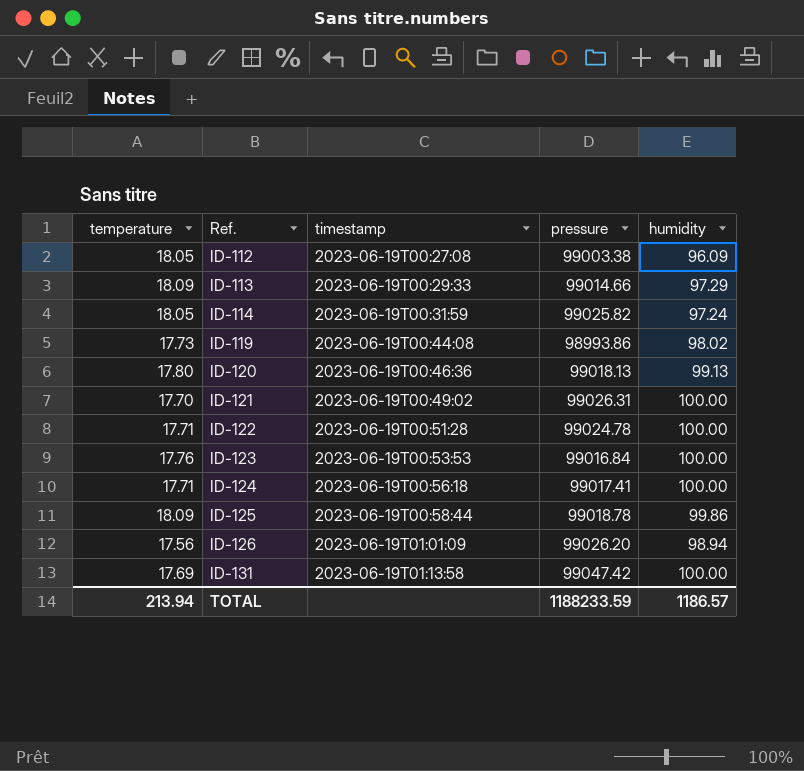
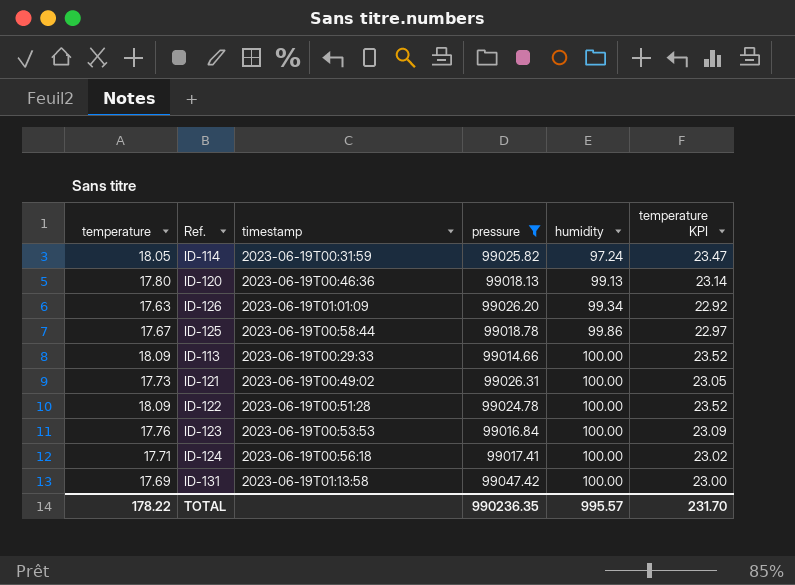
filter: none -> pressure >= 99014.66
row order: Ref. ascending -> humidity ascending
column temperature KPI | formula: none -> [temperature] * 1.3
ID-126 | temperature: 17.56 -> 17.63
ID-126 | humidity: 98.94 -> 99.34
ID-125 | temperature: 18.09 -> 17.67
ID-113 | humidity: 97.29 -> 100.00
ID-121 | temperature: 17.70 -> 17.73
ID-122 | temperature: 17.71 -> 18.09
TOTAL | temperature: 213.94 -> 178.22
TOTAL | pressure: 1188233.59 -> 990236.35
TOTAL | humidity: 1186.57 -> 995.57

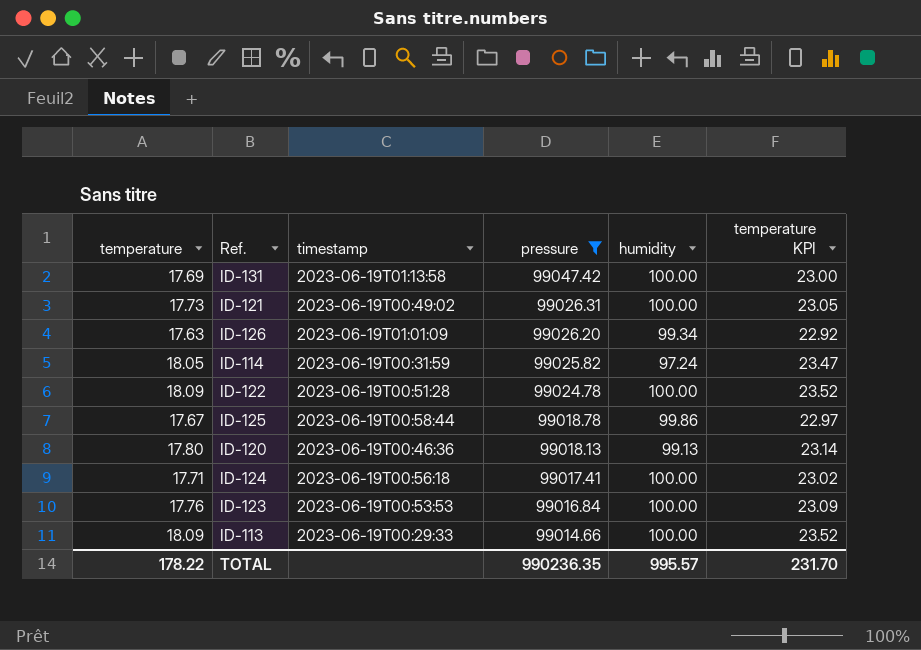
row order: humidity ascending -> pressure descending

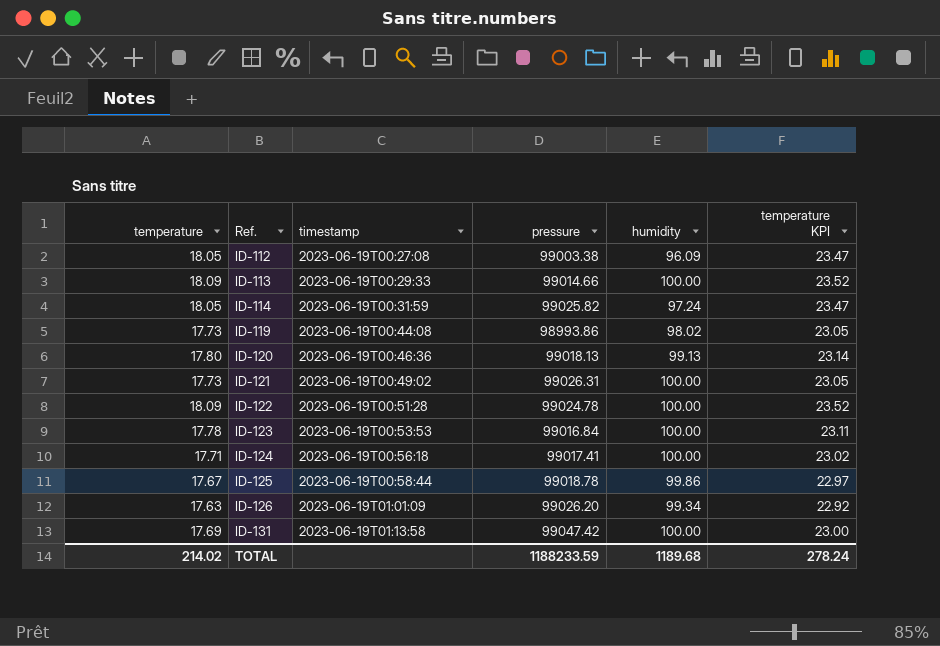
filter: pressure >= 99014.66 -> none
row order: pressure descending -> Ref. ascending
ID-123 | temperature: 17.76 -> 17.78
ID-123 | temperature KPI: 23.09 -> 23.11
TOTAL | temperature: 178.22 -> 214.02
TOTAL | pressure: 990236.35 -> 1188233.59
TOTAL | humidity: 995.57 -> 1189.68
TOTAL | temperature KPI: 231.70 -> 278.24

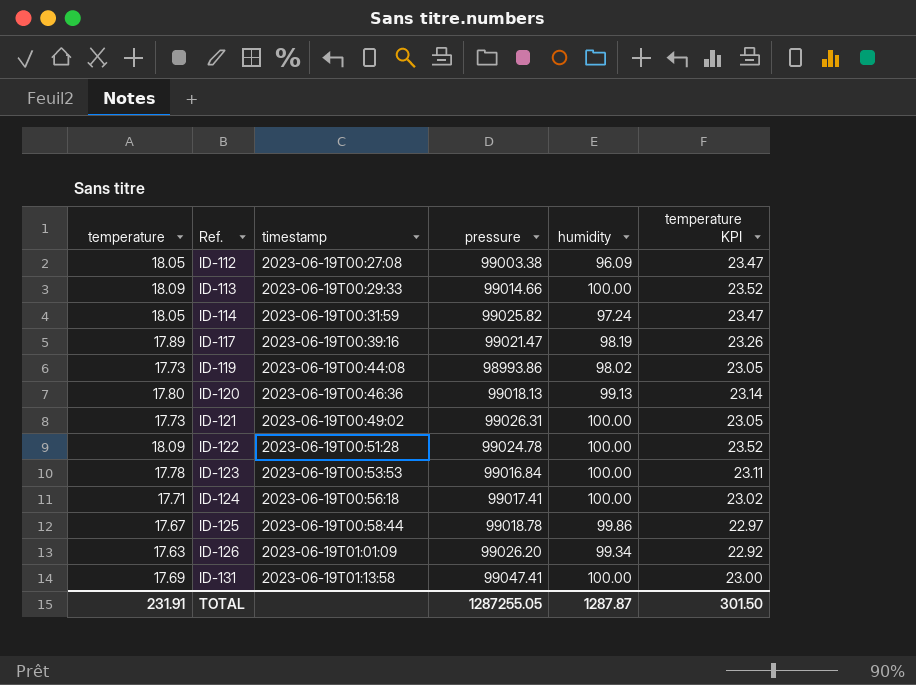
row ID-117: none -> 17.89 | 2023-06-19T00:39:16 | 99021.47 | 98.19 | 23.26
ID-131 | pressure: 99047.42 -> 99047.41
TOTAL | temperature: 214.02 -> 231.91
TOTAL | pressure: 1188233.59 -> 1287255.05
TOTAL | humidity: 1189.68 -> 1287.87
TOTAL | temperature KPI: 278.24 -> 301.50

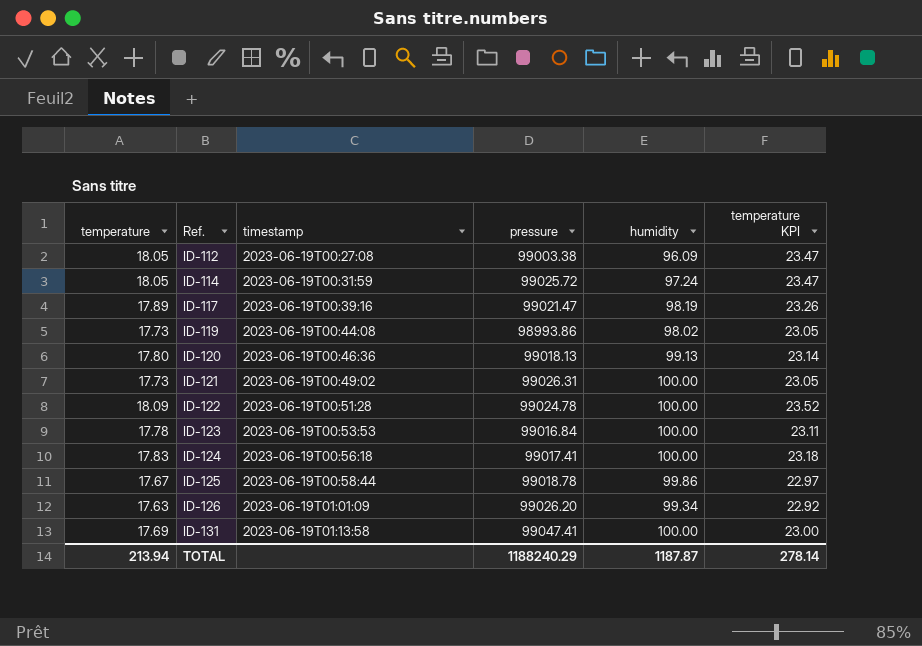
row ID-113: 18.09 | 2023-06-19T00:29:33 | 99014.66 | 100.00 | 23.52 -> none
ID-114 | pressure: 99025.82 -> 99025.72
ID-124 | temperature: 17.71 -> 17.83
ID-124 | temperature KPI: 23.02 -> 23.18
TOTAL | temperature: 231.91 -> 213.94
TOTAL | pressure: 1287255.05 -> 1188240.29
TOTAL | humidity: 1287.87 -> 1187.87
TOTAL | temperature KPI: 301.50 -> 278.14

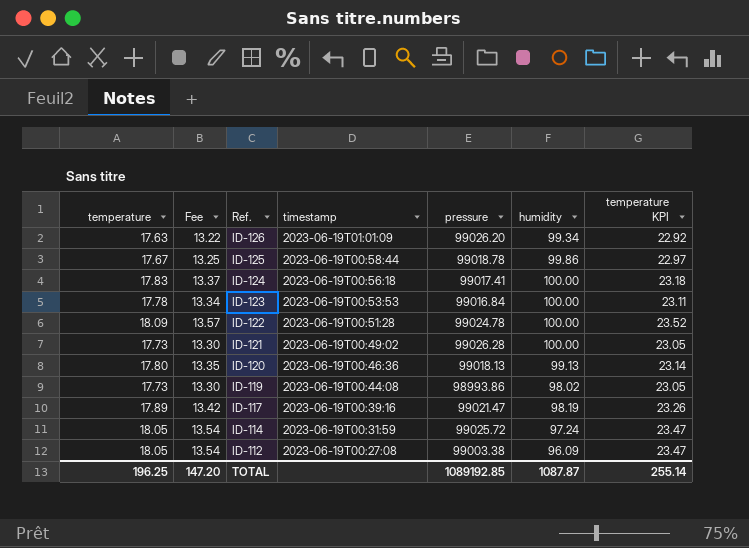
row order: Ref. ascending -> Ref. descending
column Fee | formula: none -> [temperature] * 0.75
row ID-131: 17.69 | 2023-06-19T01:13:58 | 99047.41 | 100.00 | 23.00 -> none
ID-121 | pressure: 99026.31 -> 99026.28
TOTAL | temperature: 213.94 -> 196.25
TOTAL | pressure: 1188240.29 -> 1089192.85
TOTAL | humidity: 1187.87 -> 1087.87
TOTAL | temperature KPI: 278.14 -> 255.14

